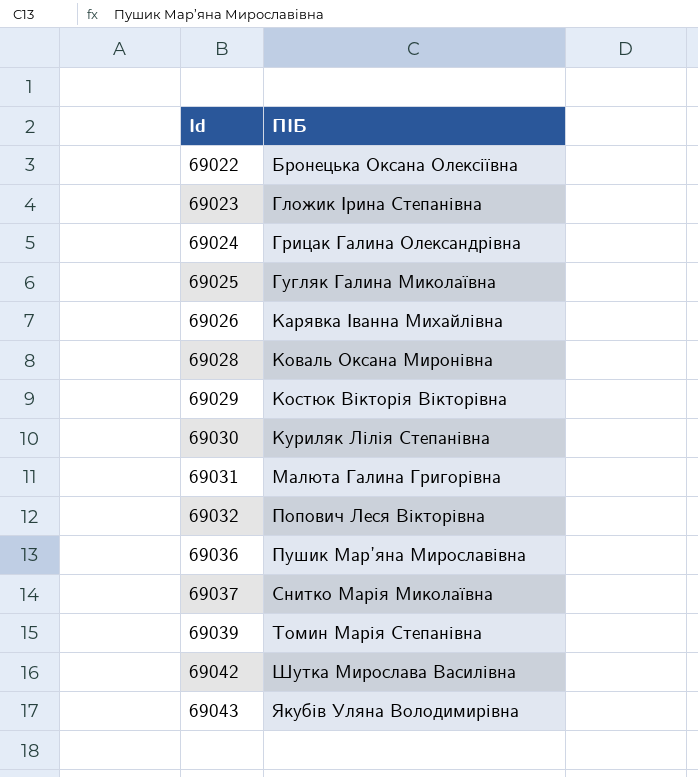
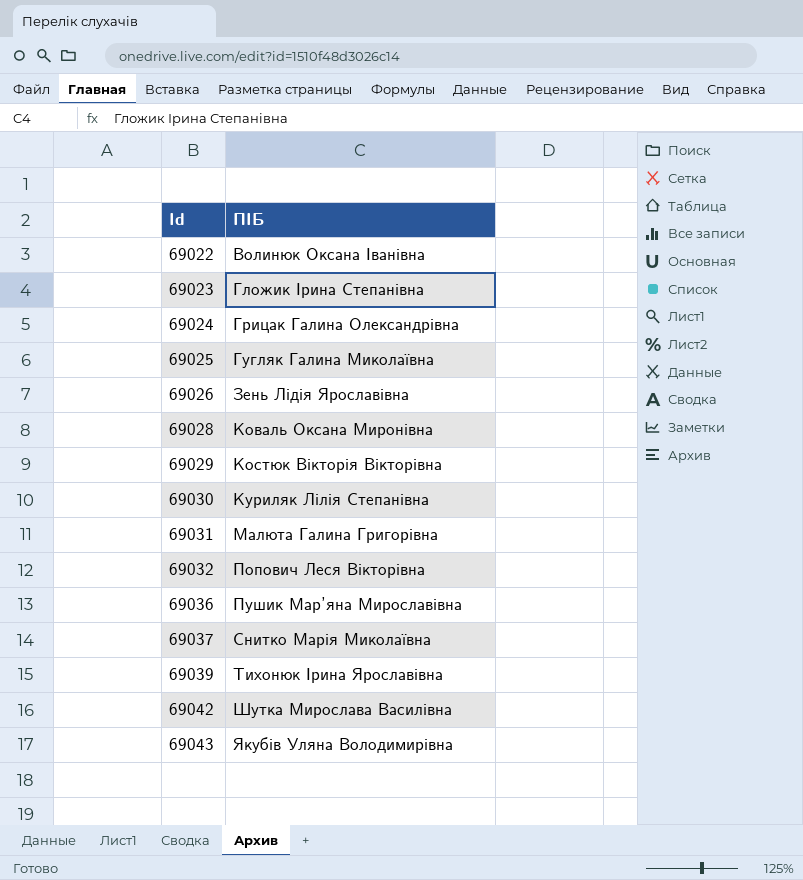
69022 | ПІБ: Бронецька Оксана Олексіївна -> Волинюк Оксана Іванівна
69026 | ПІБ: Карявка Іванна Михайлівна -> Зень Лідія Ярославівна
69039 | ПІБ: Томин Марія Степанівна -> Тихонюк Ірина Ярославівна

